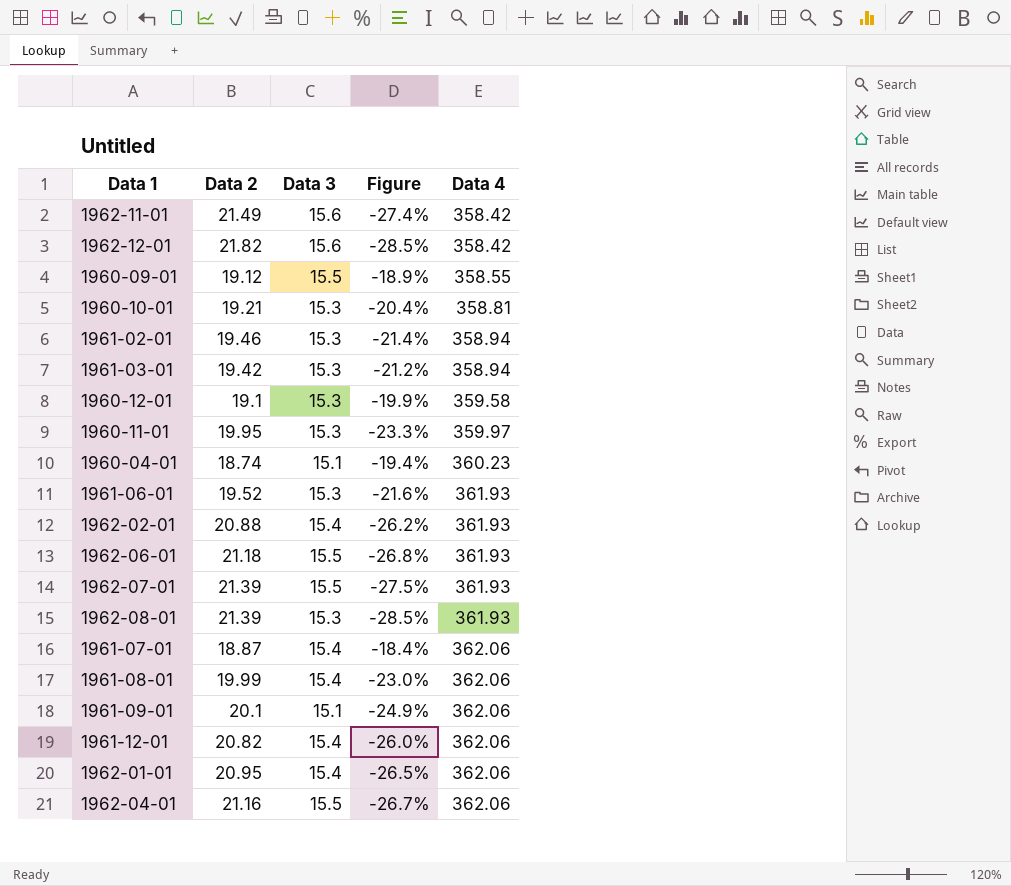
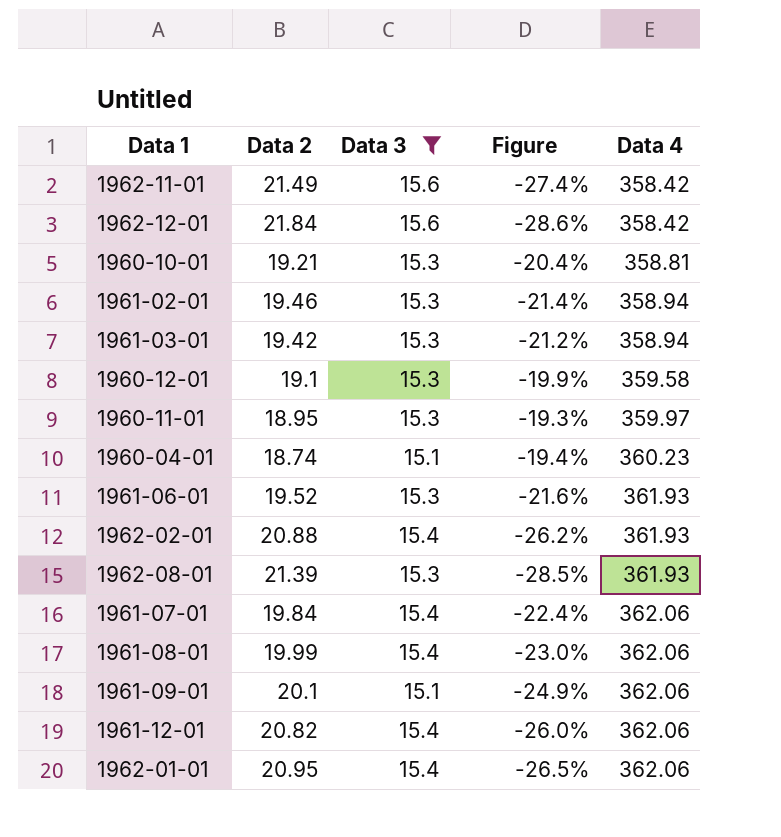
filter: none -> Data 3 != 15.5
1962-12-01 | Data 2: 21.82 -> 21.84
1962-12-01 | Figure: -28.5% -> -28.6%
1960-11-01 | Data 2: 19.95 -> 18.95
1960-11-01 | Figure: -23.3% -> -19.3%
1961-07-01 | Data 2: 18.87 -> 19.84
1961-07-01 | Figure: -18.4% -> -22.4%

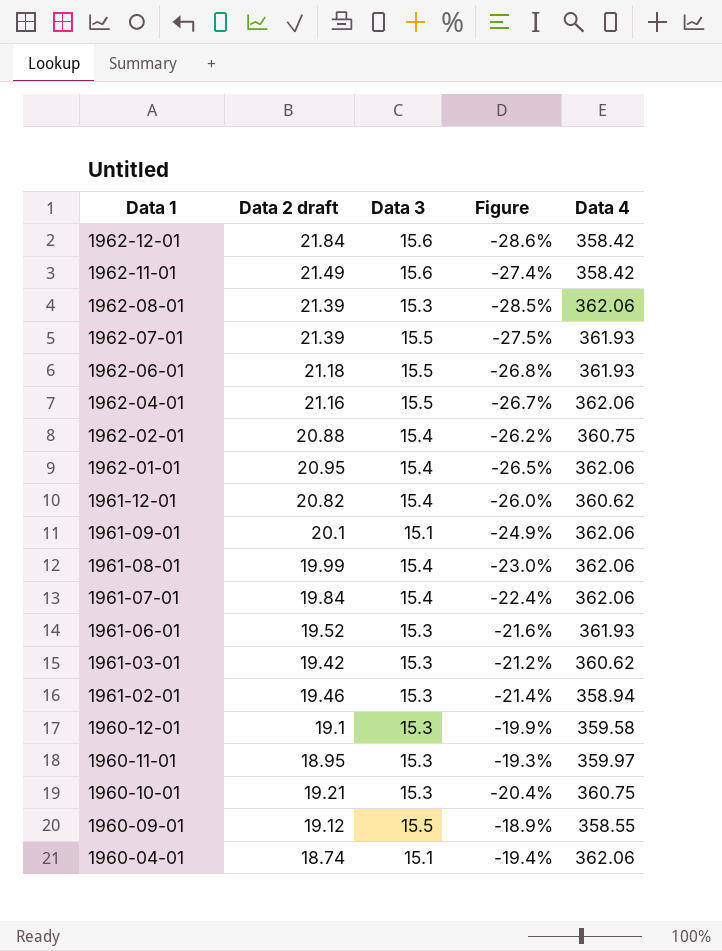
filter: Data 3 != 15.5 -> none
row order: Data 4 ascending -> Data 1 descending
column name: Data 2 -> Data 2 draft
1962-08-01 | Data 4: 361.93 -> 362.06
1962-02-01 | Data 4: 361.93 -> 360.75
1961-12-01 | Data 4: 362.06 -> 360.62
1961-03-01 | Data 4: 358.94 -> 360.62
1960-10-01 | Data 4: 358.81 -> 360.75
1960-04-01 | Data 4: 360.23 -> 362.06

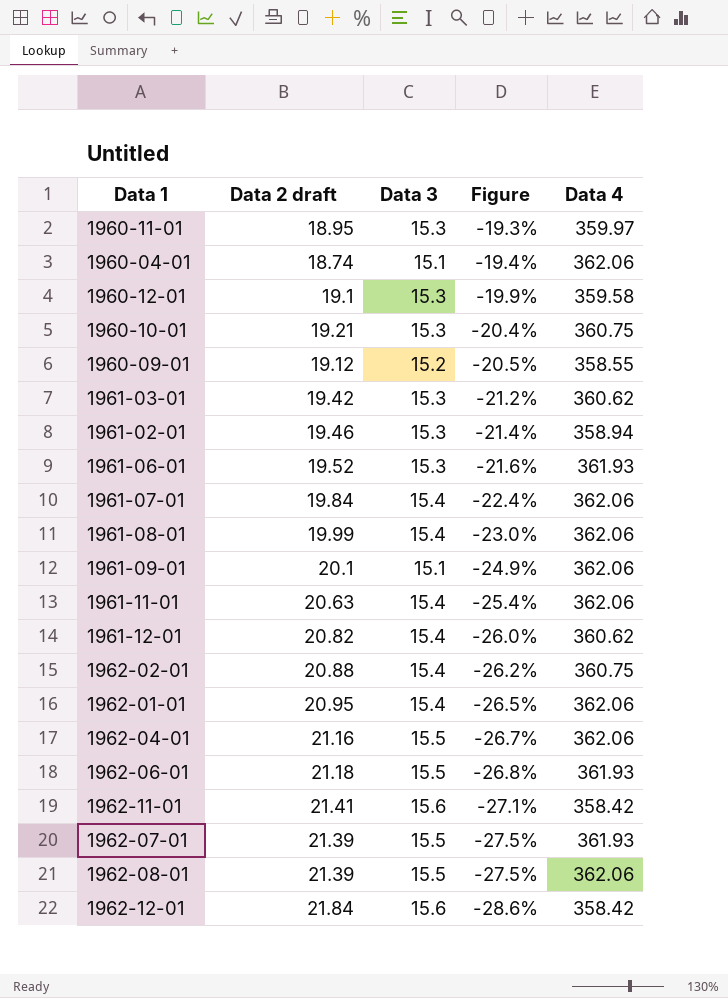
row order: Data 1 descending -> Figure descending
1960-09-01 | Data 3: 15.5 -> 15.2
1960-09-01 | Figure: -18.9% -> -20.5%
row 1961-11-01: none -> 20.63 | 15.4 | -25.4% | 362.06
1962-11-01 | Data 2 draft: 21.49 -> 21.41
1962-11-01 | Figure: -27.4% -> -27.1%
1962-08-01 | Data 3: 15.3 -> 15.5
1962-08-01 | Figure: -28.5% -> -27.5%

